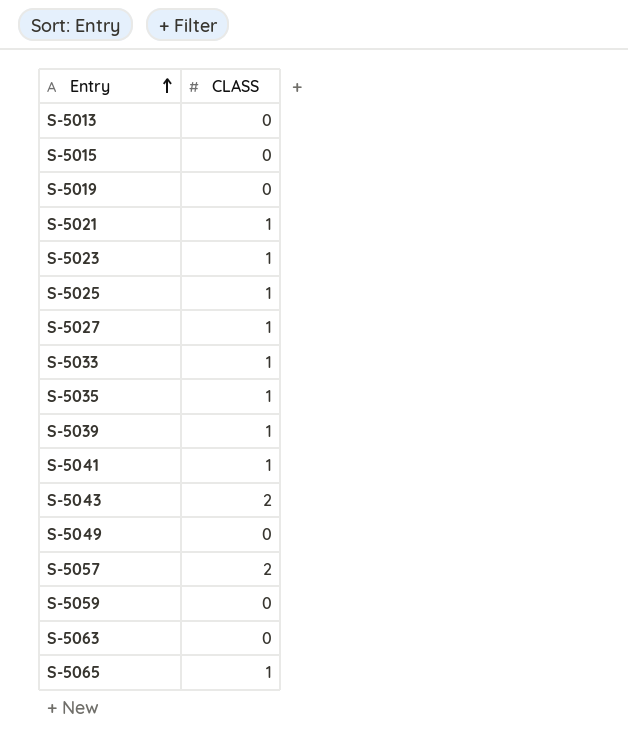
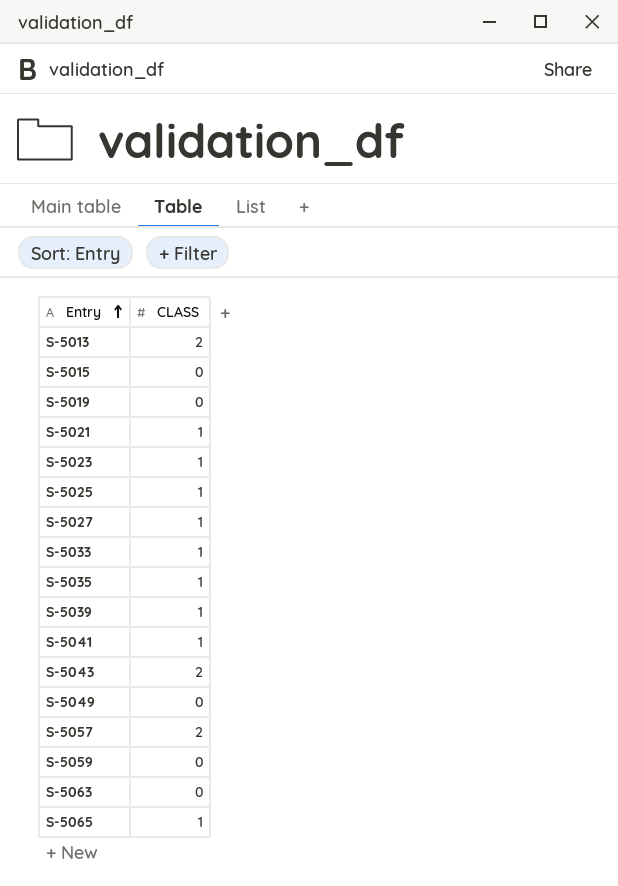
S-5013 | CLASS: 0 -> 2

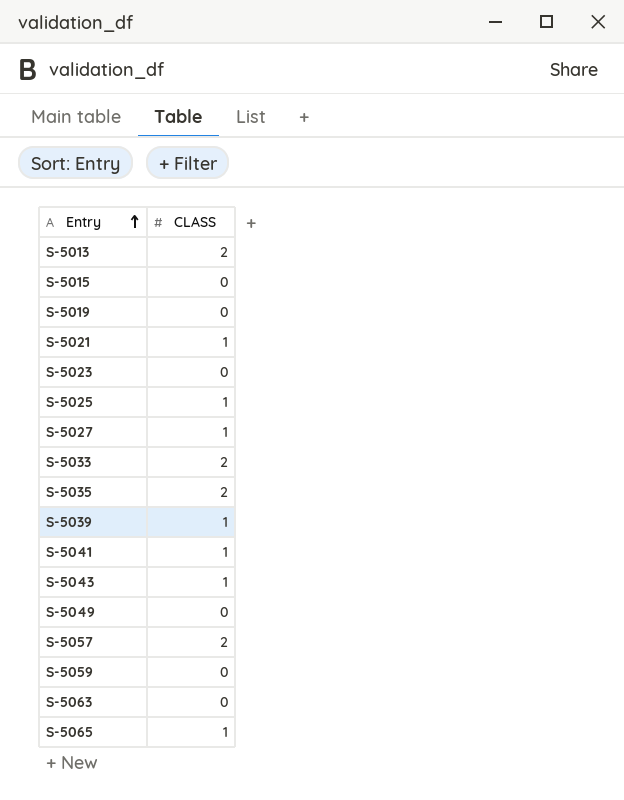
S-5023 | CLASS: 1 -> 0
S-5033 | CLASS: 1 -> 2
S-5035 | CLASS: 1 -> 2
S-5043 | CLASS: 2 -> 1

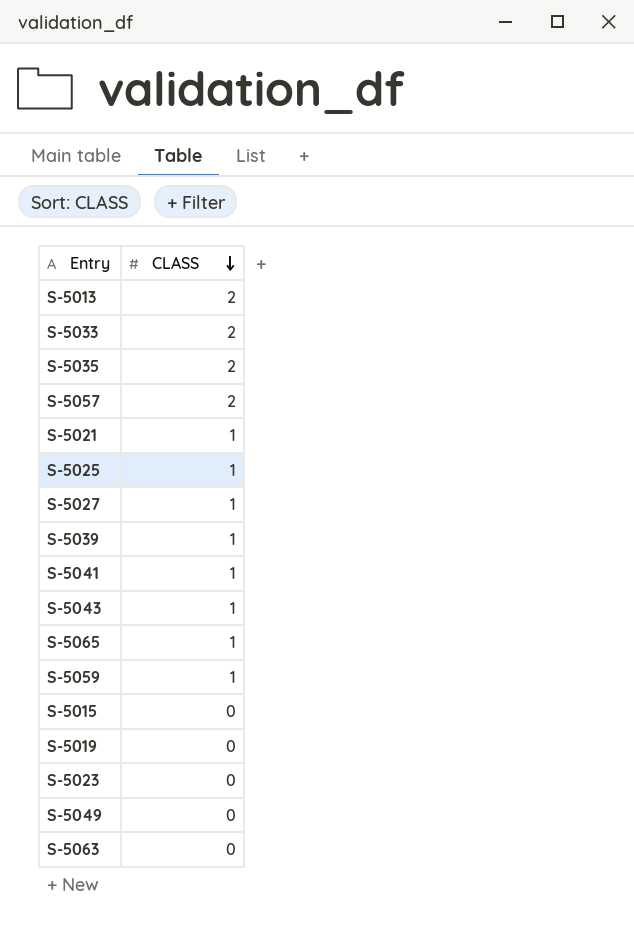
row order: Entry ascending -> CLASS descending
S-5059 | CLASS: 0 -> 1

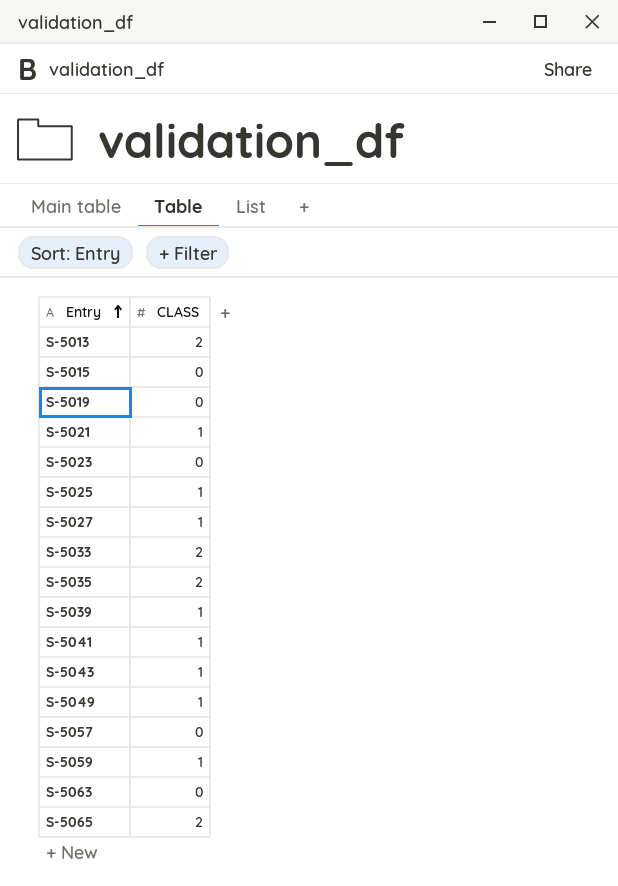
row order: CLASS descending -> Entry ascending
S-5049 | CLASS: 0 -> 1
S-5057 | CLASS: 2 -> 0
S-5065 | CLASS: 1 -> 2

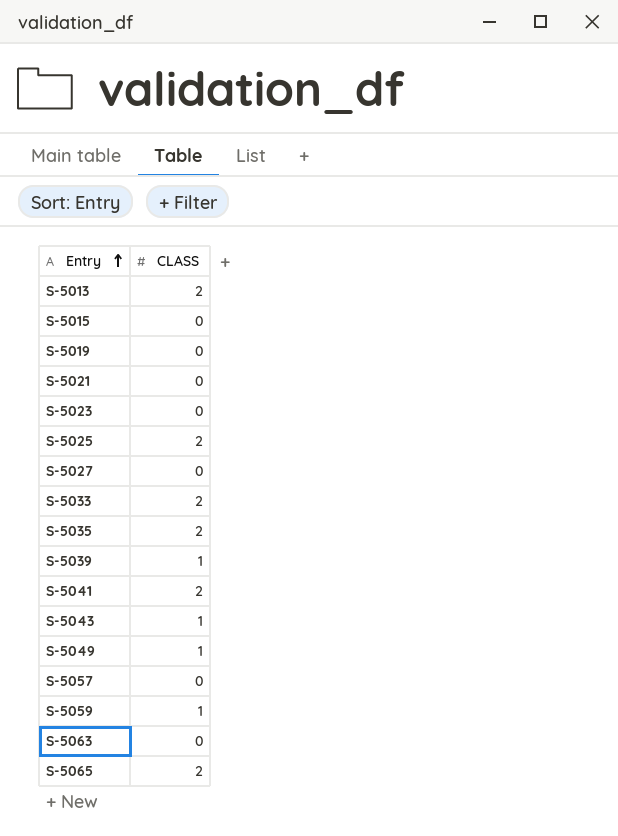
S-5021 | CLASS: 1 -> 0
S-5025 | CLASS: 1 -> 2
S-5027 | CLASS: 1 -> 0
S-5041 | CLASS: 1 -> 2

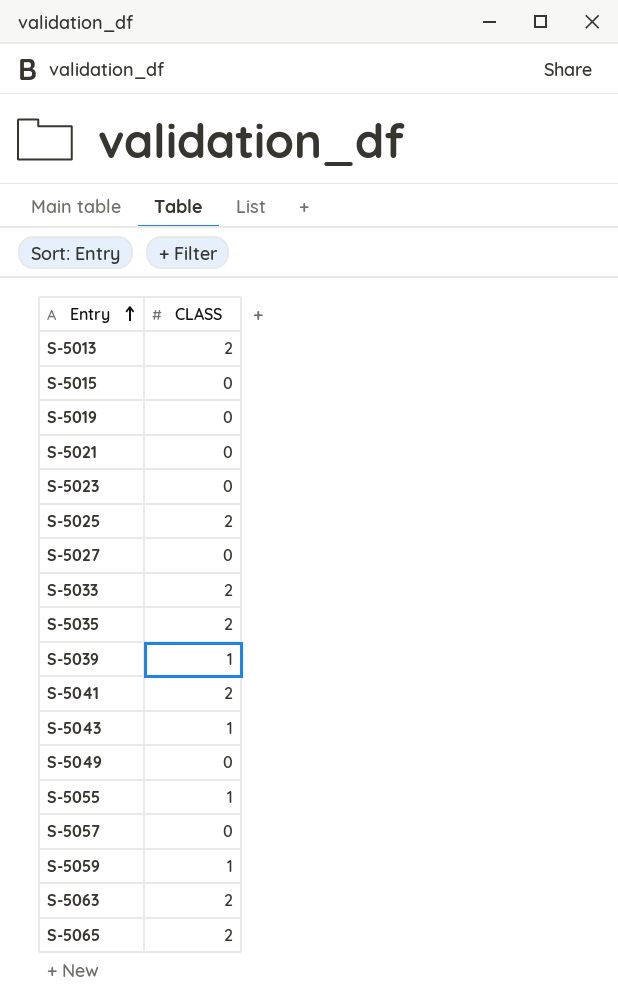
S-5049 | CLASS: 1 -> 0
row S-5055: none -> 1
S-5063 | CLASS: 0 -> 2

